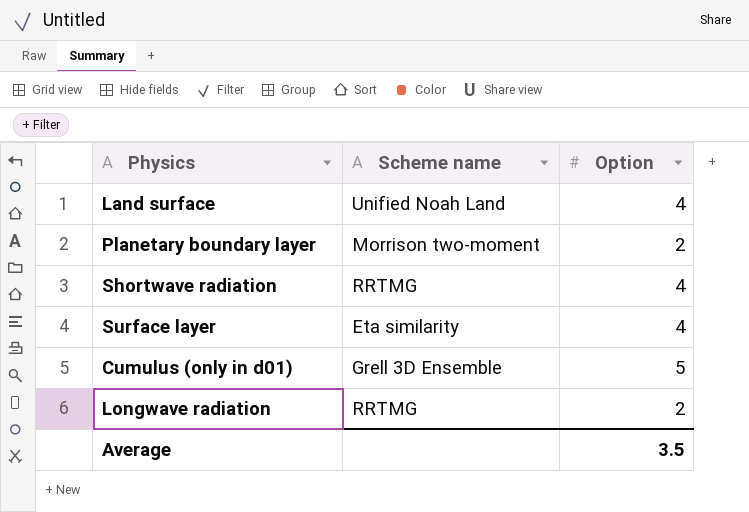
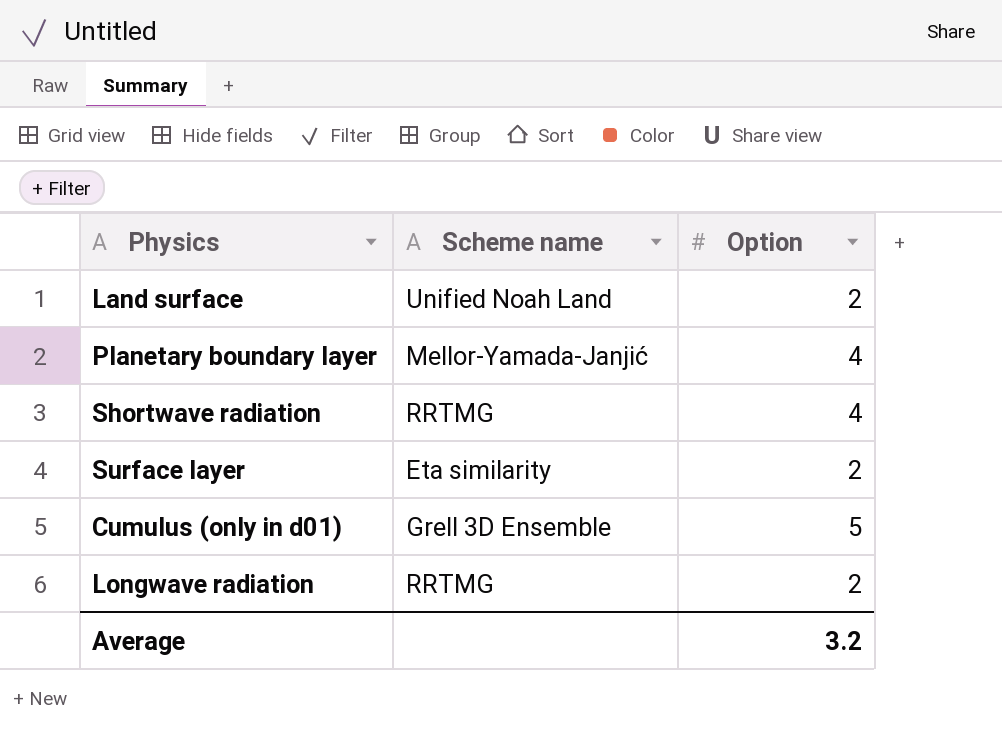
Land surface | Option: 4 -> 2
Planetary boundary layer | Scheme name: Morrison two-moment -> Mellor-Yamada-Janjić
Planetary boundary layer | Option: 2 -> 4
Surface layer | Option: 4 -> 2
Average | Option: 3.5 -> 3.2

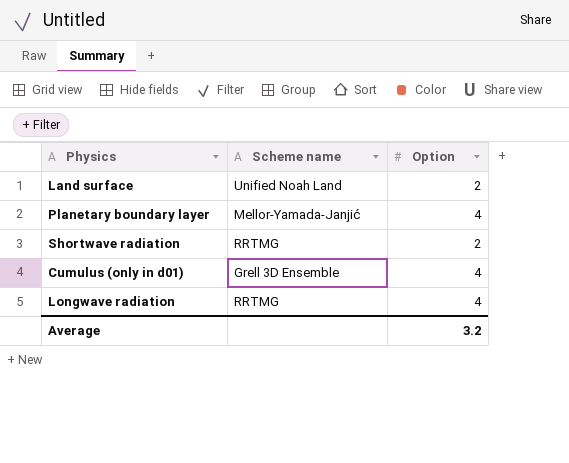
row Surface layer: Eta similarity | 2 -> none
Shortwave radiation | Option: 4 -> 2
Cumulus (only in d01) | Option: 5 -> 4
Longwave radiation | Option: 2 -> 4

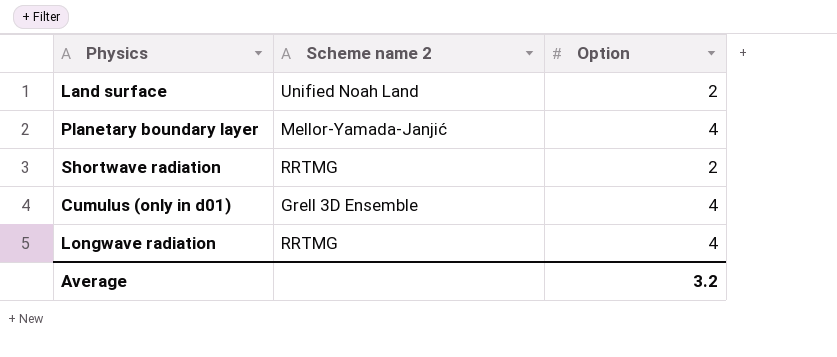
column name: Scheme name -> Scheme name 2

